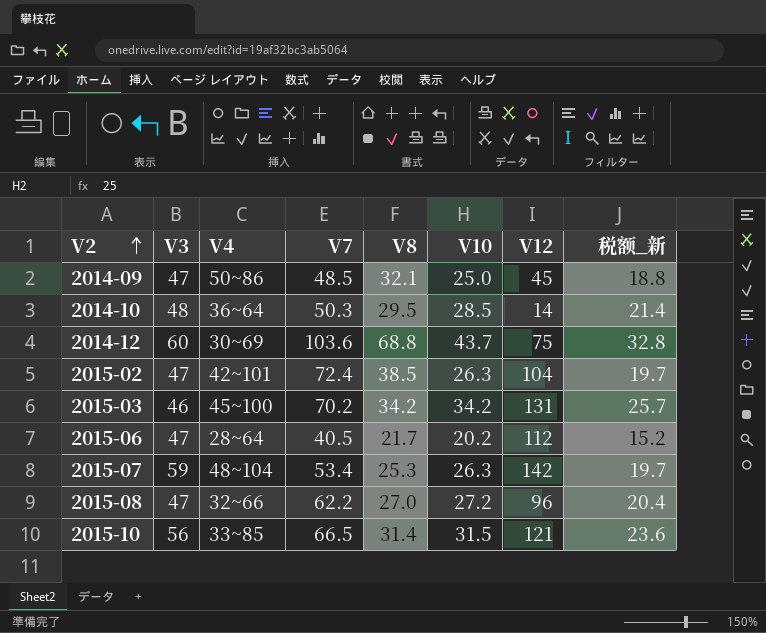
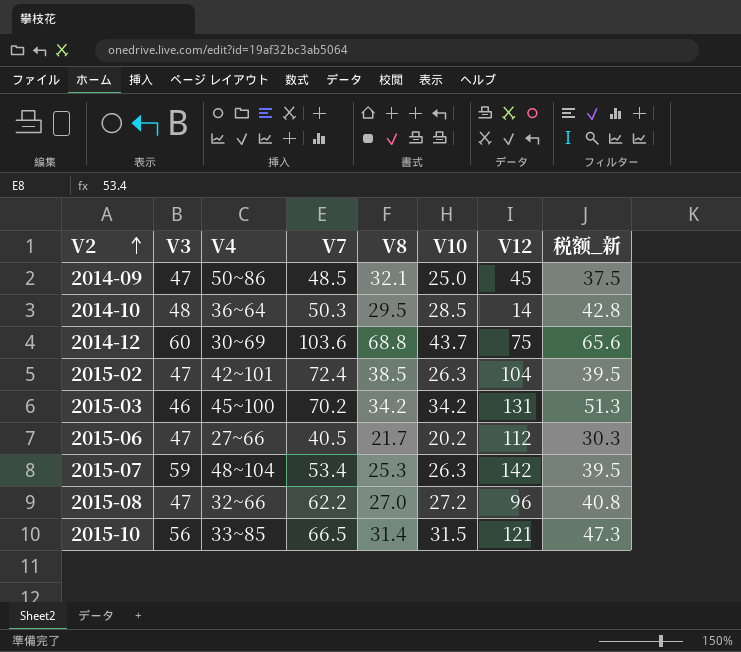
column 税额_新 | formula: [V10] * 0.75 -> [V10] * 1.5
2015-06 | V4: 28~64 -> 27~66

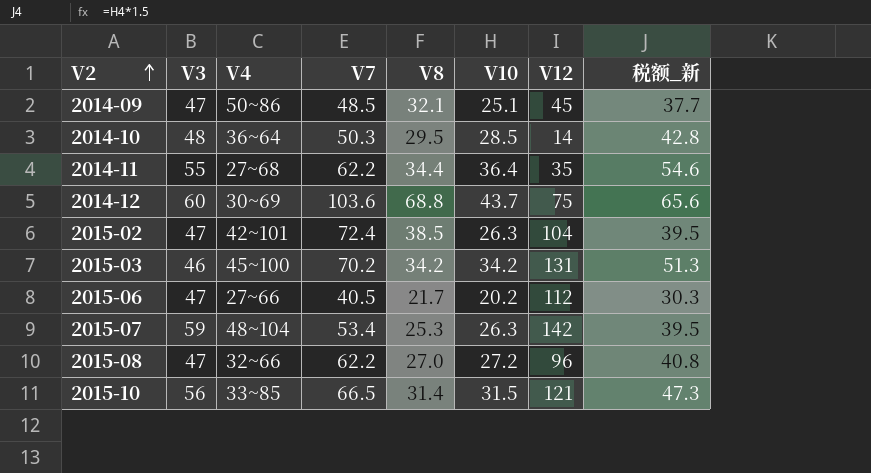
2014-09 | V10: 25.0 -> 25.1
2014-09 | 税额_新: 37.5 -> 37.7
row 2014-11: none -> 55 | 27~68 | 62.2 | 34.4 | 36.4 | 35 | 54.6

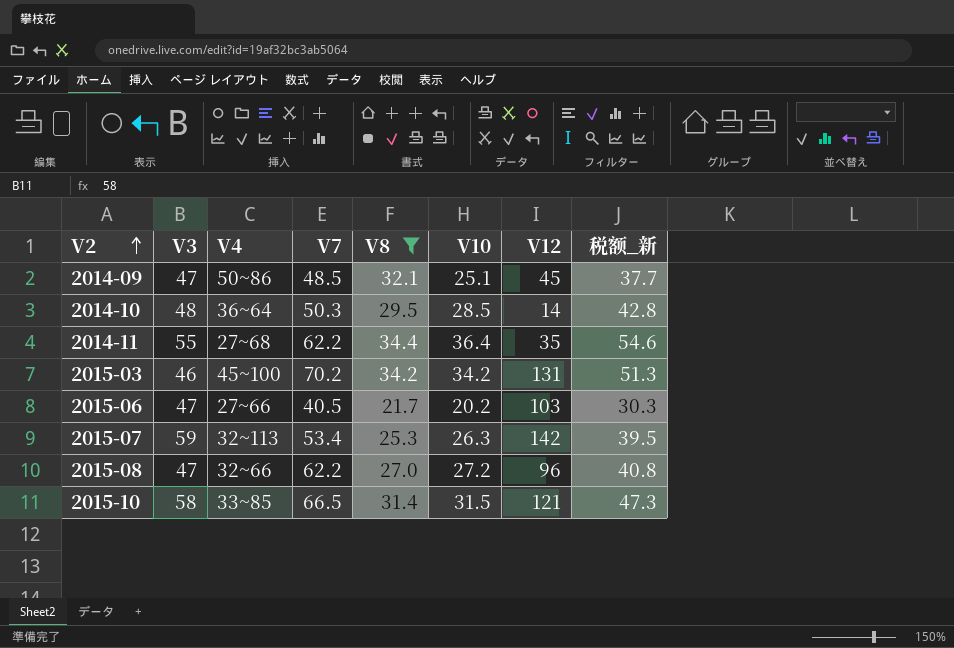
filter: none -> V8 <= 34.4
2015-06 | V12: 112 -> 103
2015-07 | V4: 48~104 -> 32~113
2015-10 | V3: 56 -> 58

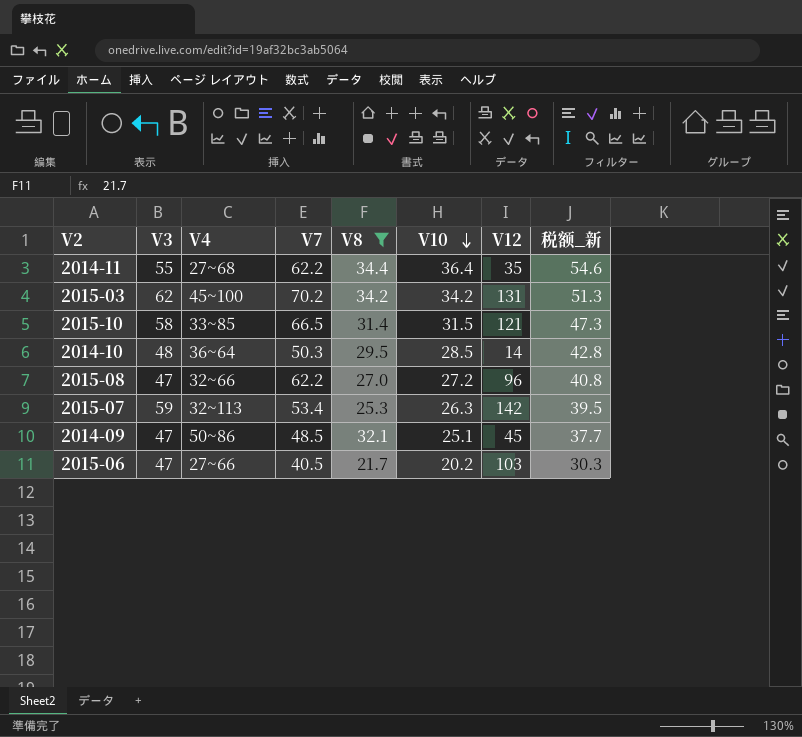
row order: V2 ascending -> V10 descending
2015-03 | V3: 46 -> 62

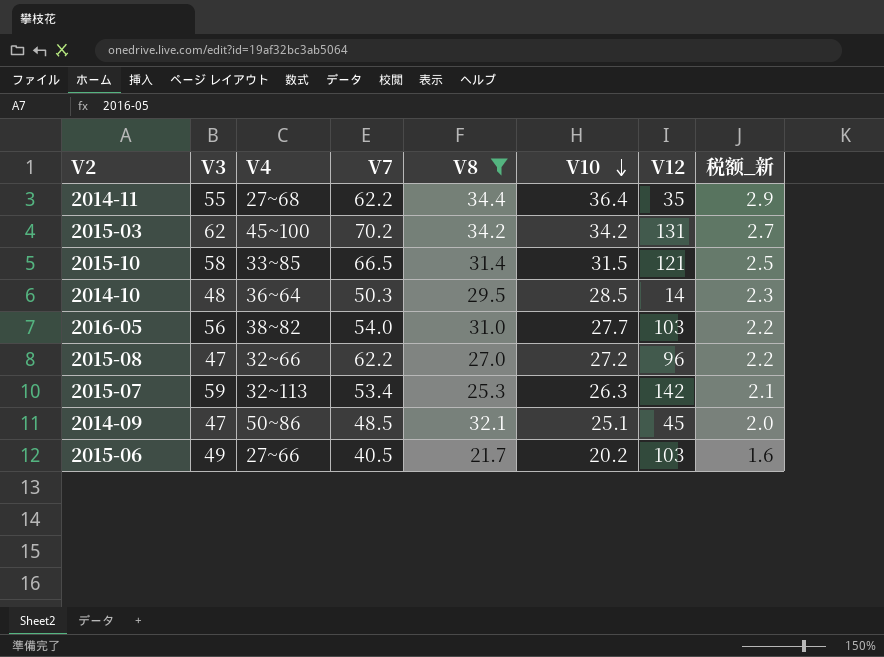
column 税额_新 | formula: [V10] * 1.5 -> [V10] * 0.08
row 2016-05: none -> 56 | 38~82 | 54.0 | 31.0 | 27.7 | 103 | 2.2
2015-06 | V3: 47 -> 49

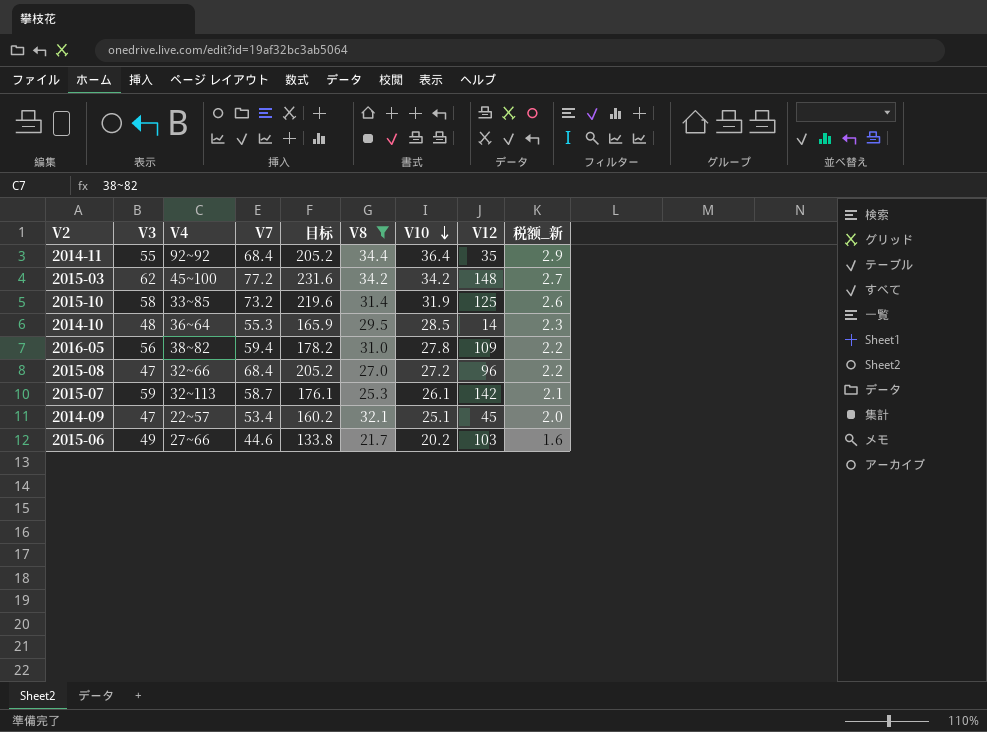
column 目标 | formula: none -> [V7] * 3
2014-11 | V4: 27~68 -> 92~92
2014-11 | V7: 62.2 -> 68.4
2015-03 | V7: 70.2 -> 77.2
2015-03 | V12: 131 -> 148
2015-10 | V7: 66.5 -> 73.2
2015-10 | V10: 31.5 -> 31.9
2015-10 | V12: 121 -> 125
2015-10 | 税额_新: 2.5 -> 2.6
2014-10 | V7: 50.3 -> 55.3
2016-05 | V7: 54.0 -> 59.4
2016-05 | V10: 27.7 -> 27.8
2016-05 | V12: 103 -> 109
2015-08 | V7: 62.2 -> 68.4
2015-07 | V7: 53.4 -> 58.7
2015-07 | V10: 26.3 -> 26.1
2014-09 | V4: 50~86 -> 22~57
2014-09 | V7: 48.5 -> 53.4
2015-06 | V7: 40.5 -> 44.6

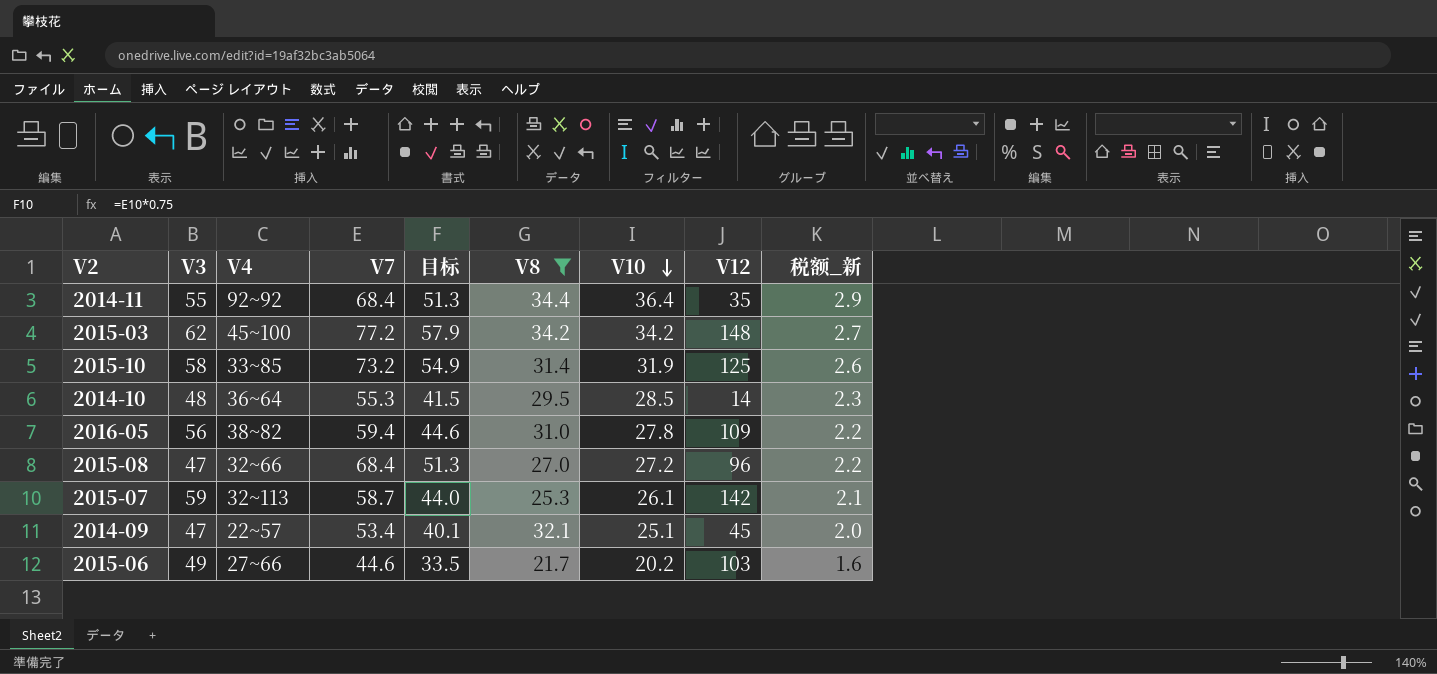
column 目标 | formula: [V7] * 3 -> [V7] * 0.75

